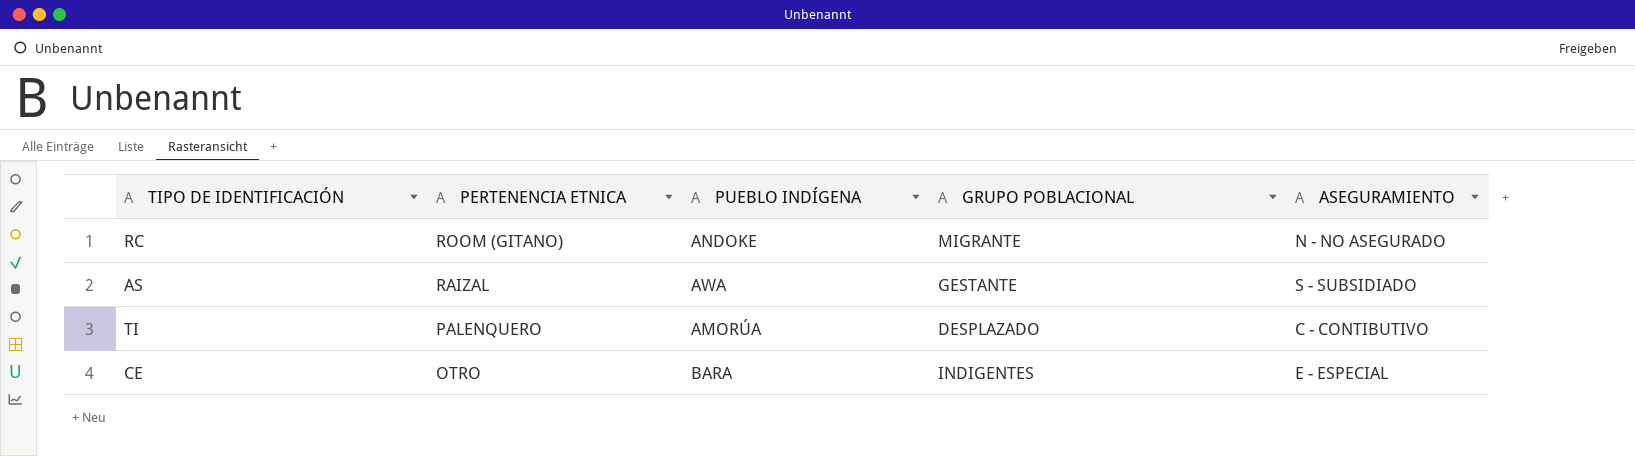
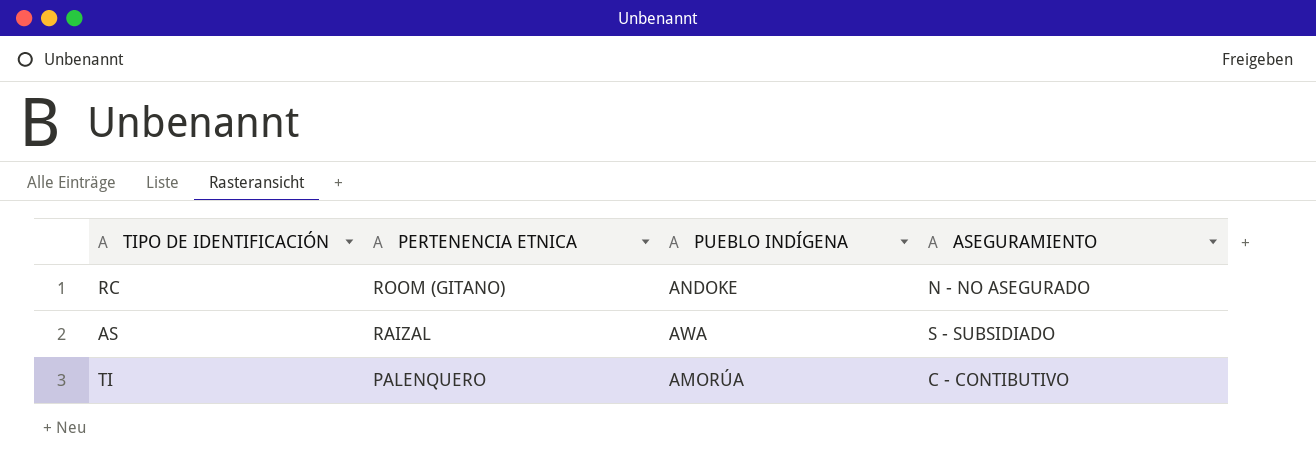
column GRUPO POBLACIONAL | position: 4 -> none
row CE: OTRO | BARA | INDIGENTES | E - ESPECIAL -> none

